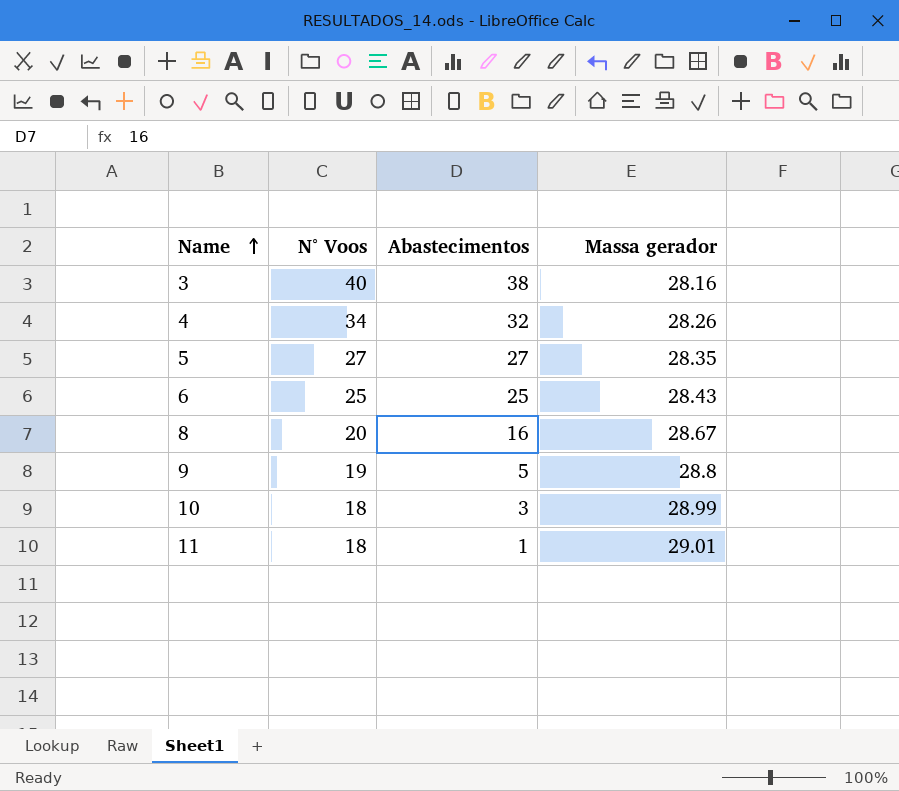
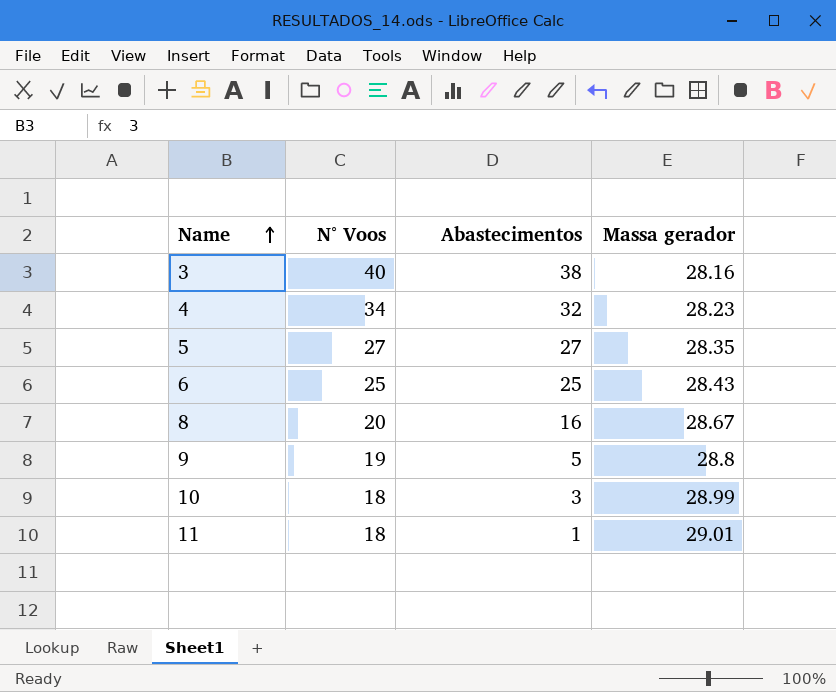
4 | Massa gerador: 28.26 -> 28.23

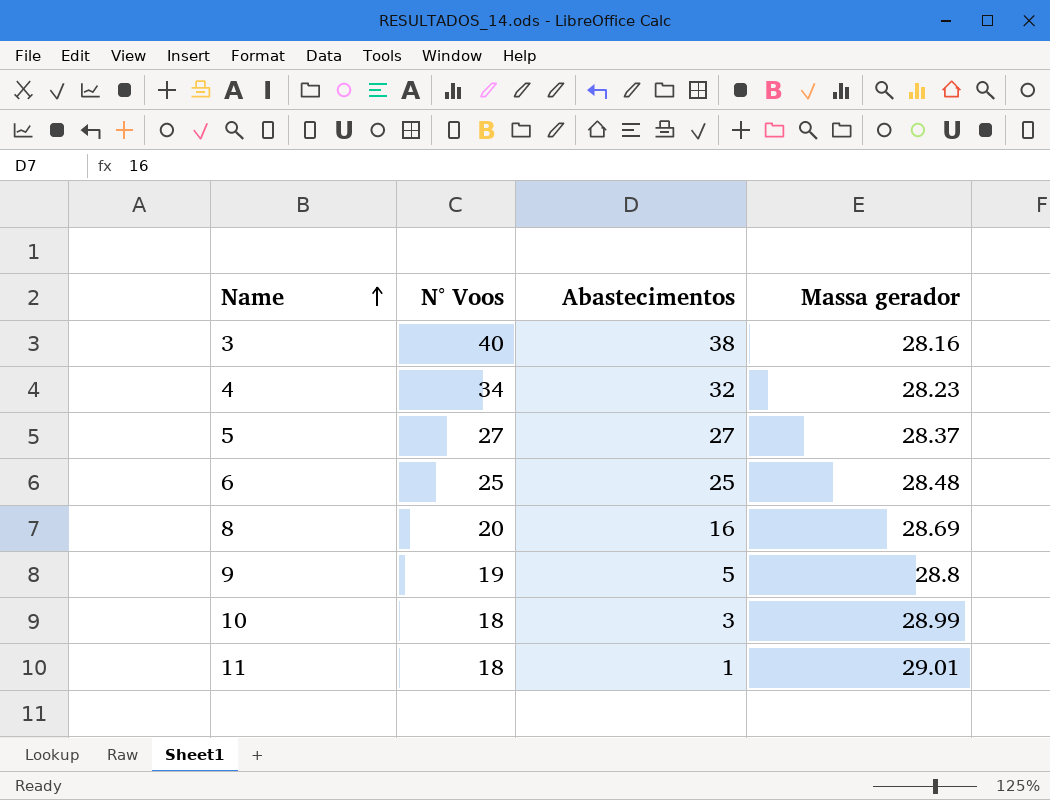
5 | Massa gerador: 28.35 -> 28.37
6 | Massa gerador: 28.43 -> 28.48
8 | Massa gerador: 28.67 -> 28.69

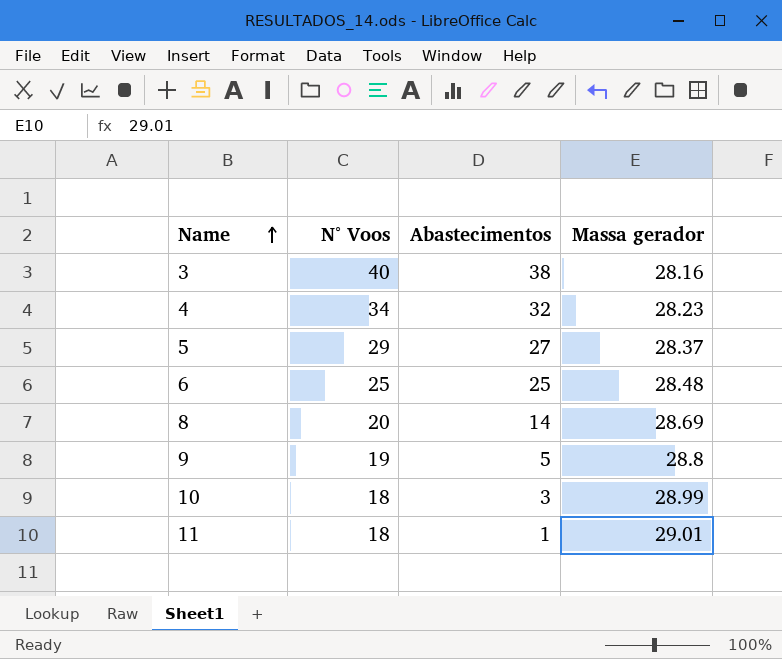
5 | N° Voos: 27 -> 29
8 | Abastecimentos: 16 -> 14

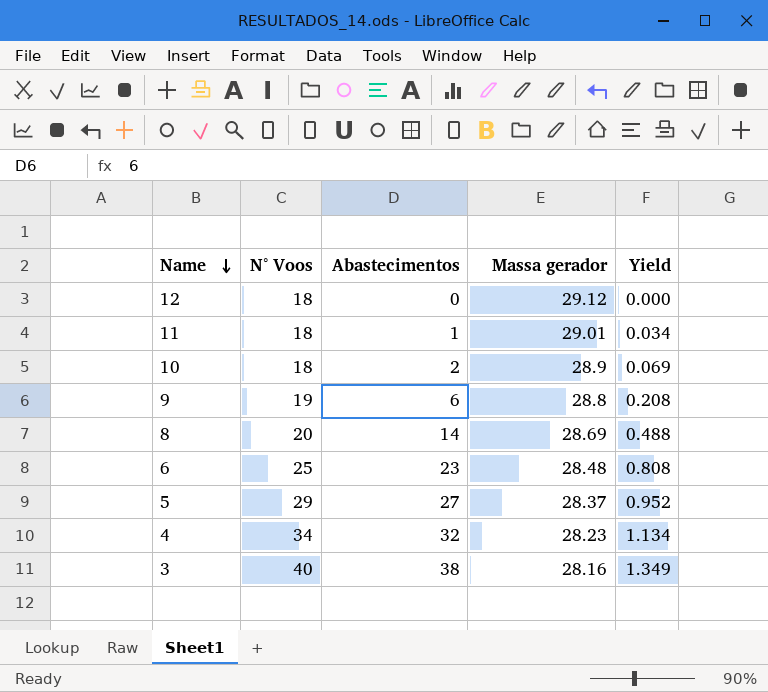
row order: Name ascending -> Name descending
column Yield | formula: none -> [Abastecimentos] / [Massa gerador]
row 12: none -> 18 | 0 | 29.12 | 0.000
10 | Abastecimentos: 3 -> 2
10 | Massa gerador: 28.99 -> 28.9
9 | Abastecimentos: 5 -> 6
6 | Abastecimentos: 25 -> 23

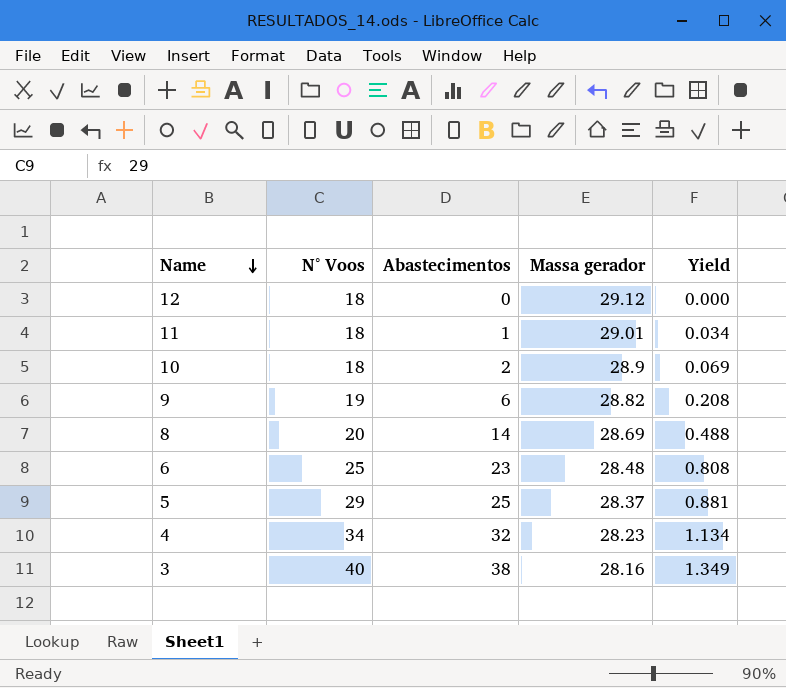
9 | Massa gerador: 28.8 -> 28.82
5 | Abastecimentos: 27 -> 25
5 | Yield: 0.952 -> 0.881

